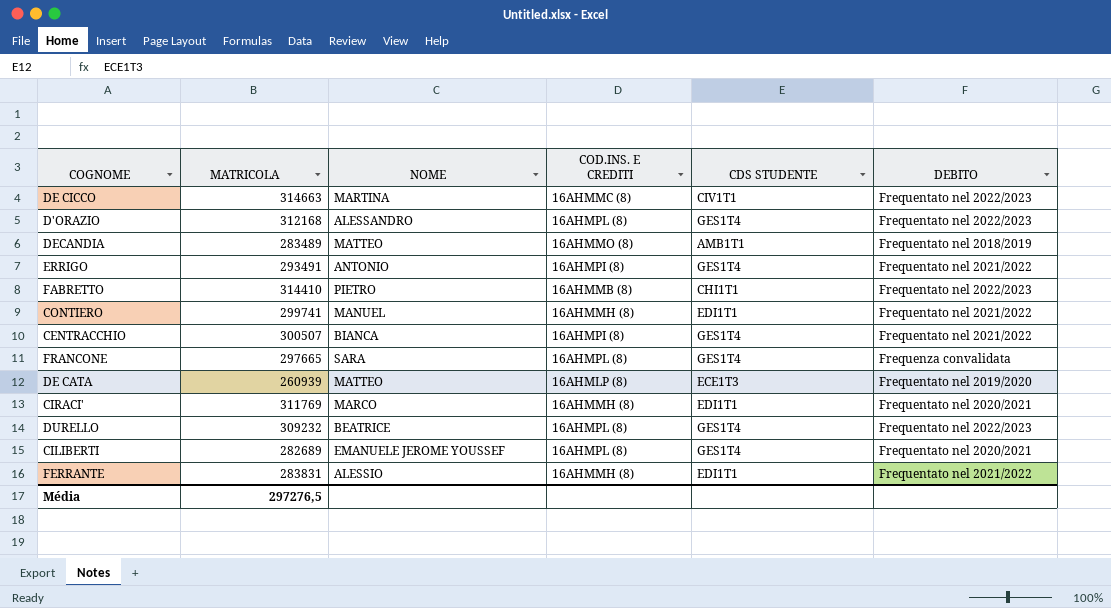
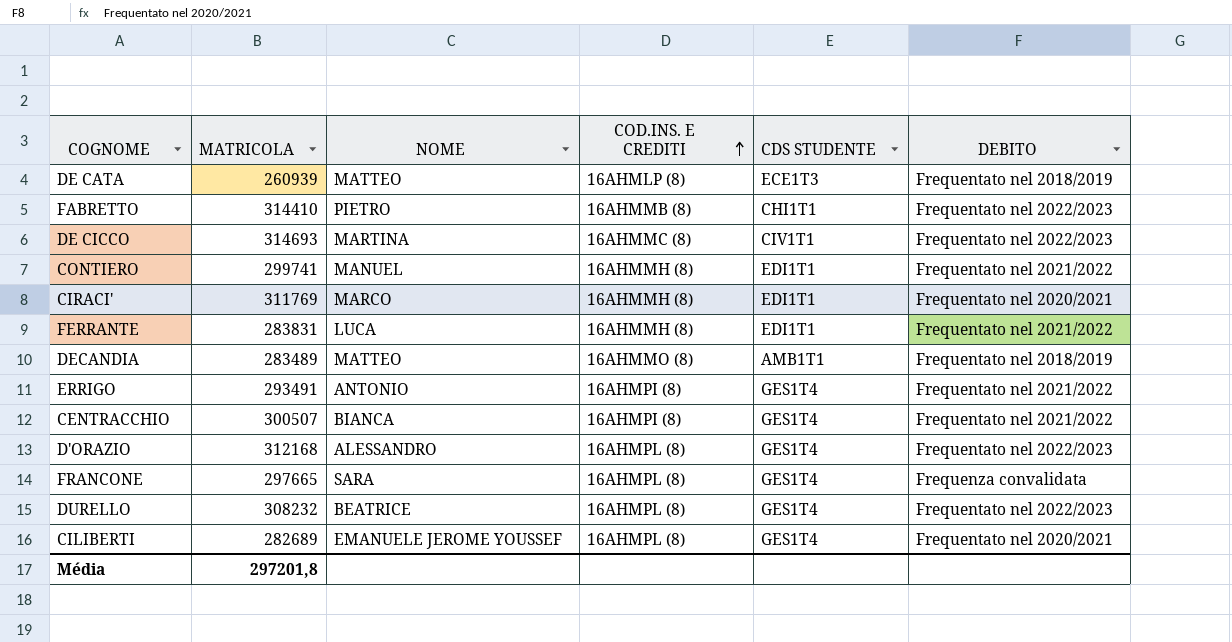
row order: none -> COD.INS. E CREDITI ascending
DE CATA | DEBITO: Frequentato nel 2019/2020 -> Frequentato nel 2018/2019
DE CICCO | MATRICOLA: 314663 -> 314693
FERRANTE | NOME: ALESSIO -> LUCA
DURELLO | MATRICOLA: 309232 -> 308232
Média | MATRICOLA: 297276,5 -> 297201,8

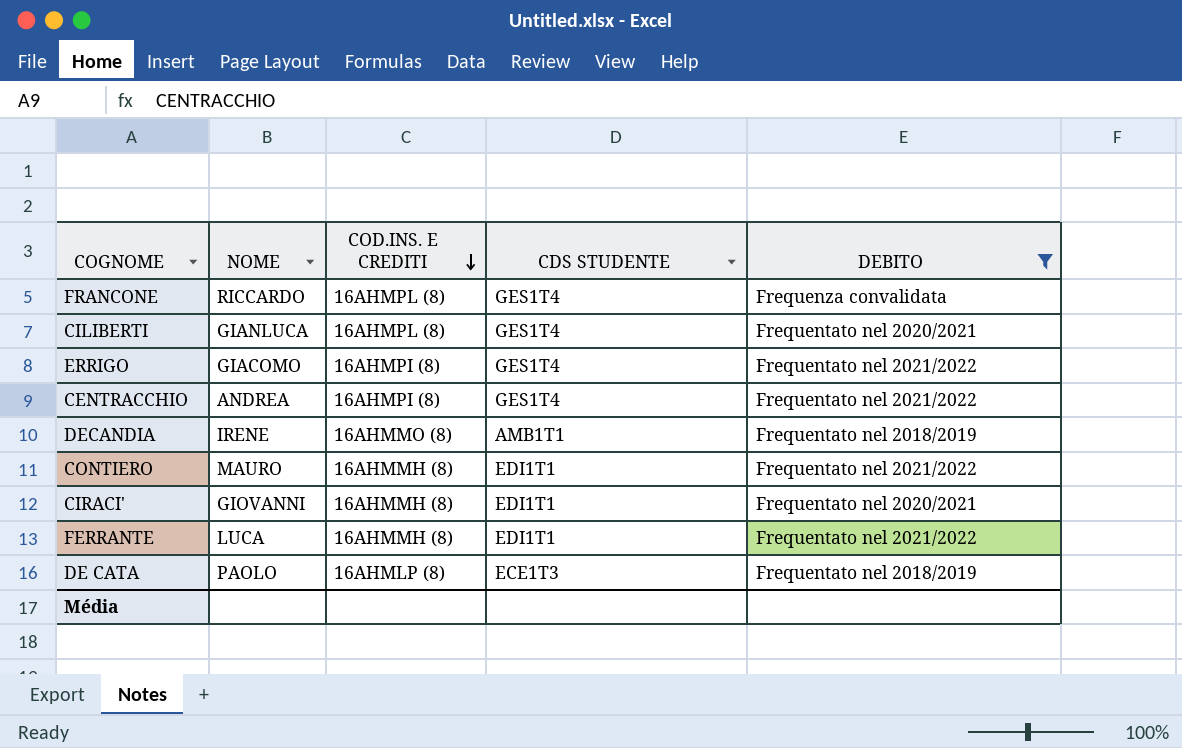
filter: none -> DEBITO != Frequentato nel 2022/2023
row order: COD.INS. E CREDITI ascending -> COD.INS. E CREDITI descending
column MATRICOLA | position: 2 -> none
FRANCONE | NOME: SARA -> RICCARDO
CILIBERTI | NOME: EMANUELE JEROME YOUSSEF -> GIANLUCA
ERRIGO | NOME: ANTONIO -> GIACOMO
CENTRACCHIO | NOME: BIANCA -> ANDREA
DECANDIA | NOME: MATTEO -> IRENE
CONTIERO | NOME: MANUEL -> MAURO
CIRACI' | NOME: MARCO -> GIOVANNI
DE CATA | NOME: MATTEO -> PAOLO

